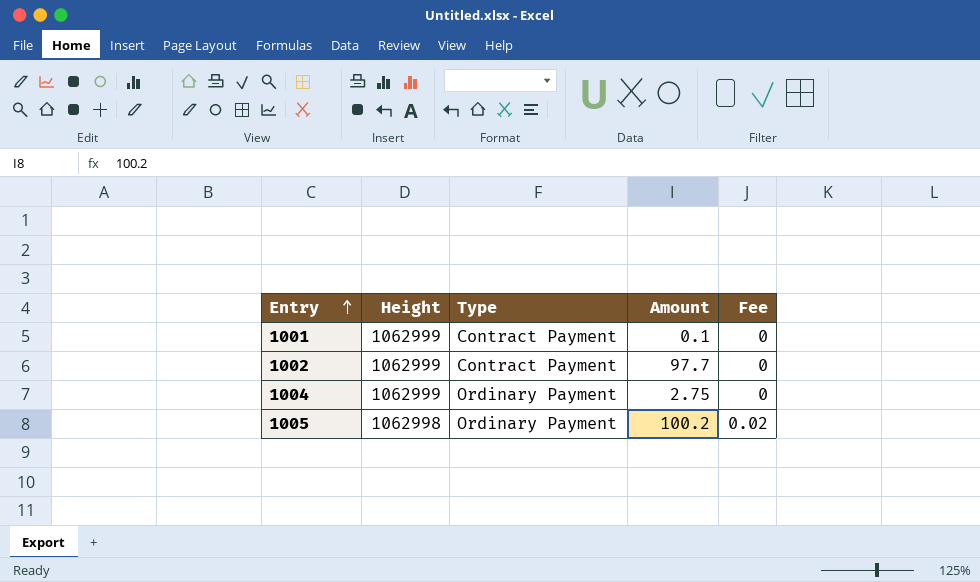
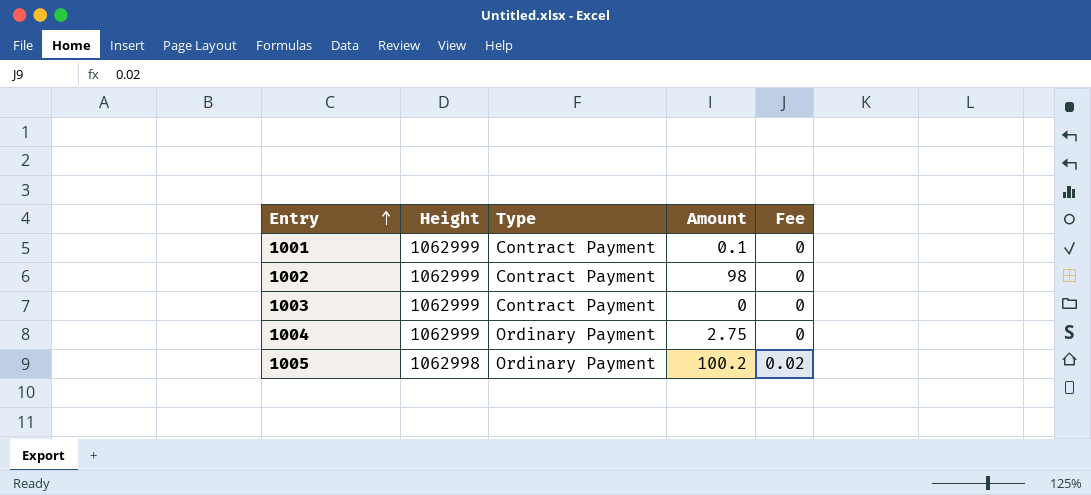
1002 | Amount: 97.7 -> 98
row 1003: none -> 1062999 | Contract Payment | 0 | 0

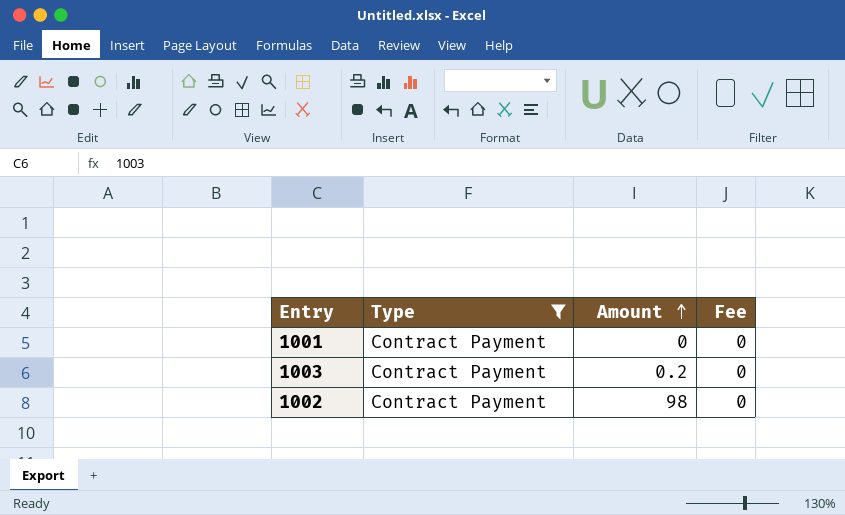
filter: none -> Type = Contract Payment
row order: Entry ascending -> Amount ascending
column Height | position: 2 -> none
1001 | Amount: 0.1 -> 0
1003 | Amount: 0 -> 0.2

